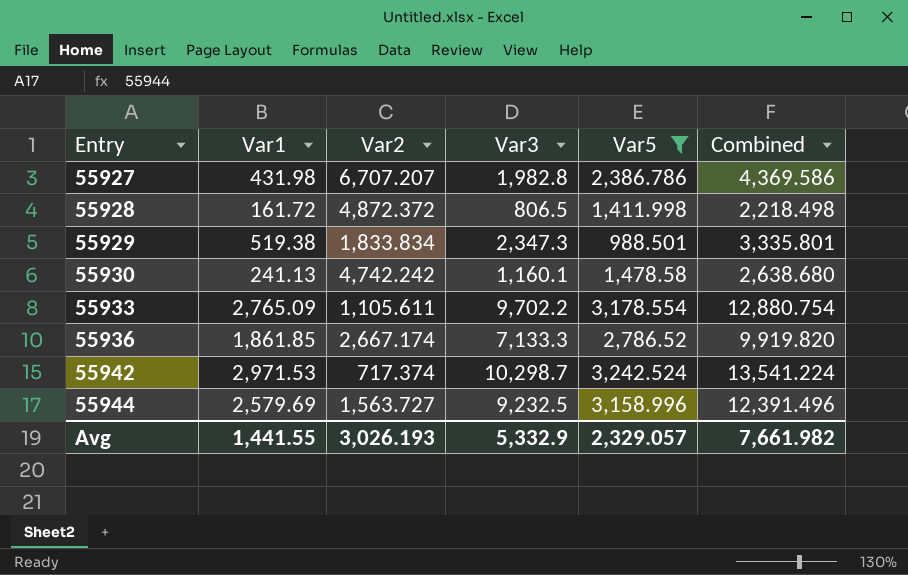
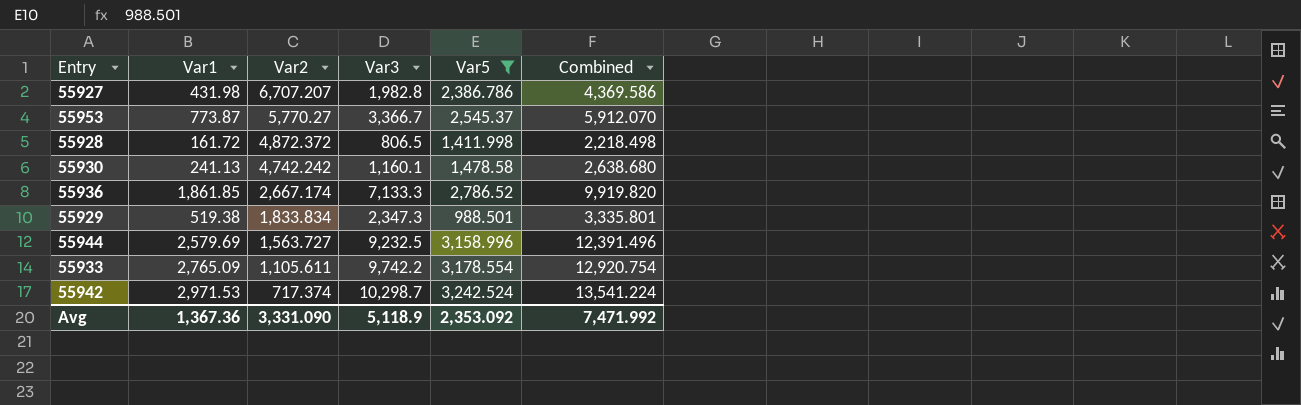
row order: Entry ascending -> Var2 descending
row 55953: none -> 773.87 | 5,770.27 | 3,366.7 | 2,545.37 | 5,912.070
55933 | Var3: 9,702.2 -> 9,742.2
55933 | Combined: 12,880.754 -> 12,920.754
Avg | Var1: 1,441.55 -> 1,367.36
Avg | Var2: 3,026.193 -> 3,331.090
Avg | Var3: 5,332.9 -> 5,118.9
Avg | Var5: 2,329.057 -> 2,353.092
Avg | Combined: 7,661.982 -> 7,471.992

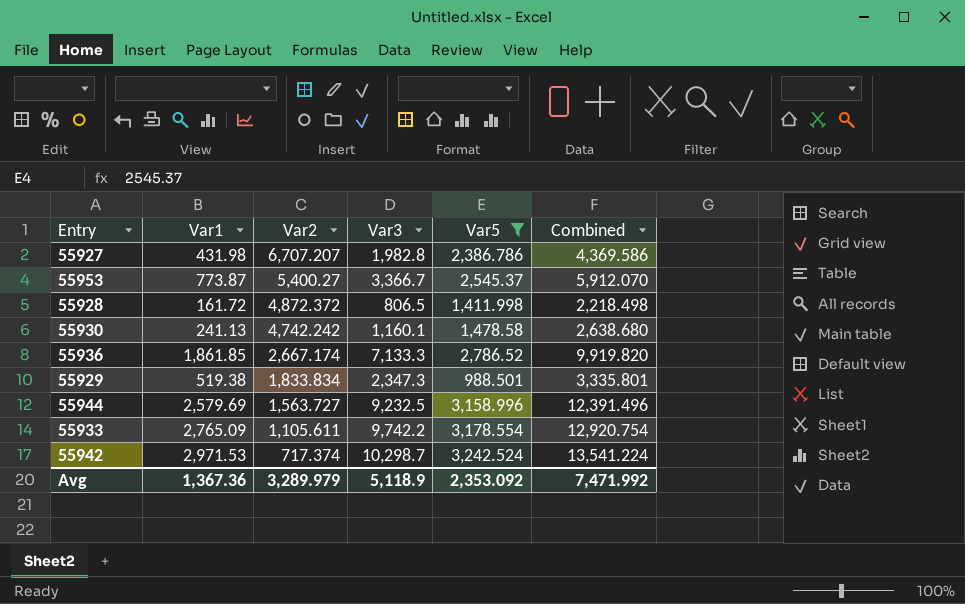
55953 | Var2: 5,770.27 -> 5,400.27
Avg | Var2: 3,331.090 -> 3,289.979

